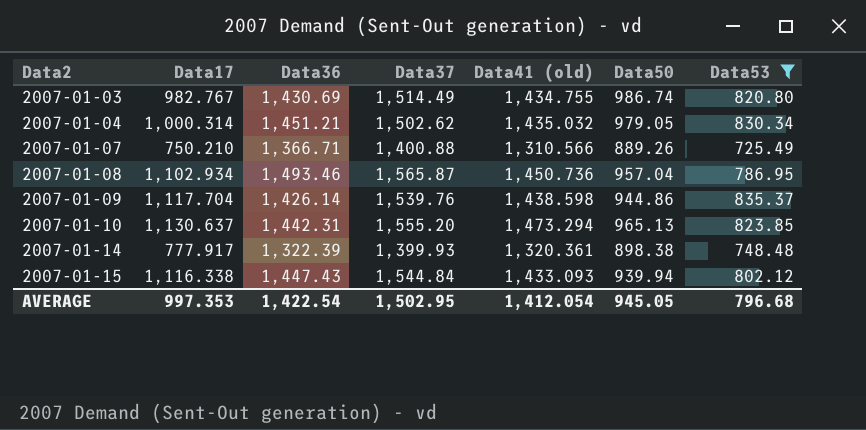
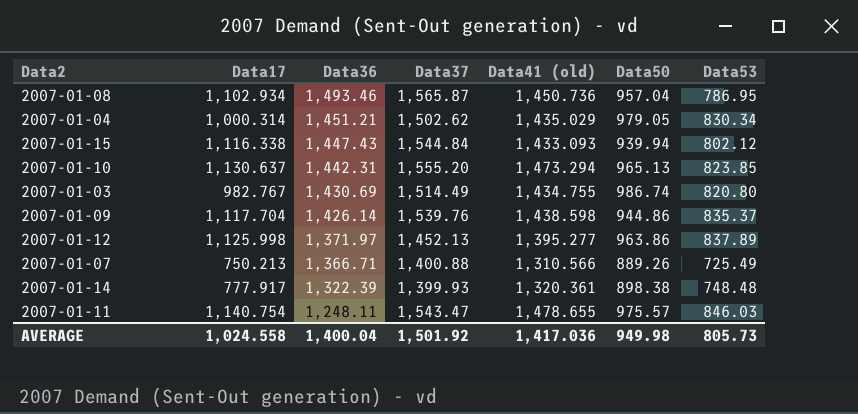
filter: Data53 <= 835.37 -> none
row order: Data2 ascending -> Data36 descending
2007-01-04 | Data41 (old): 1,435.032 -> 1,435.029
2007-01-07 | Data17: 750.210 -> 750.213
AVERAGE | Data17: 997.353 -> 1,024.558
AVERAGE | Data36: 1,422.54 -> 1,400.04
AVERAGE | Data37: 1,502.95 -> 1,501.92
AVERAGE | Data41 (old): 1,412.054 -> 1,417.036
AVERAGE | Data50: 945.05 -> 949.98
AVERAGE | Data53: 796.68 -> 805.73

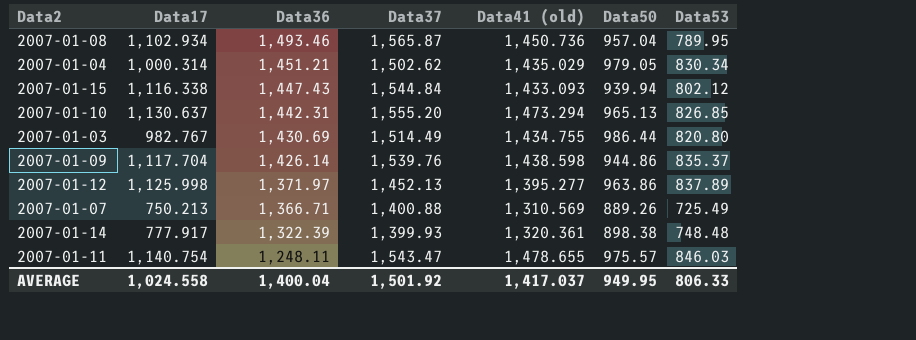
2007-01-08 | Data53: 786.95 -> 789.95
2007-01-10 | Data53: 823.85 -> 826.85
2007-01-03 | Data50: 986.74 -> 986.44
2007-01-07 | Data41 (old): 1,310.566 -> 1,310.569
AVERAGE | Data41 (old): 1,417.036 -> 1,417.037
AVERAGE | Data50: 949.98 -> 949.95
AVERAGE | Data53: 805.73 -> 806.33

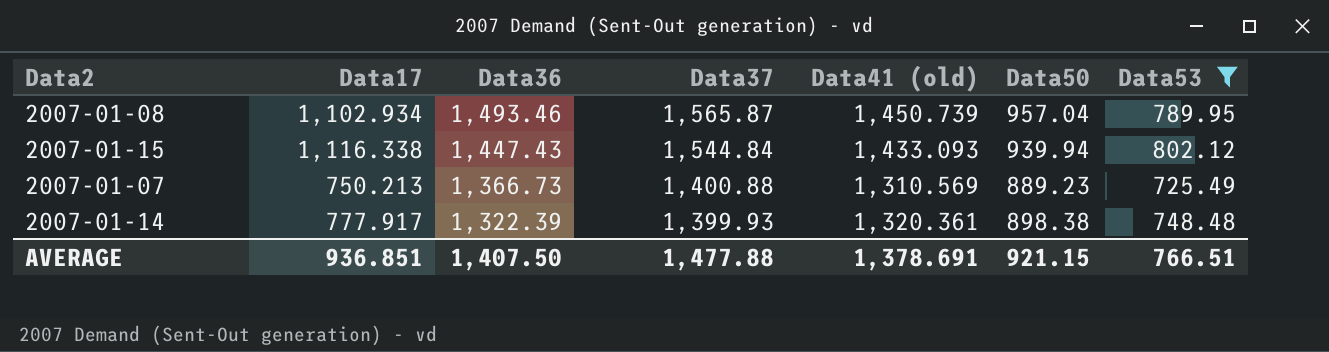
filter: none -> Data53 <= 802.12
2007-01-08 | Data41 (old): 1,450.736 -> 1,450.739
2007-01-07 | Data36: 1,366.71 -> 1,366.73
2007-01-07 | Data50: 889.26 -> 889.23
AVERAGE | Data17: 1,024.558 -> 936.851
AVERAGE | Data36: 1,400.04 -> 1,407.50
AVERAGE | Data37: 1,501.92 -> 1,477.88
AVERAGE | Data41 (old): 1,417.037 -> 1,378.691
AVERAGE | Data50: 949.95 -> 921.15
AVERAGE | Data53: 806.33 -> 766.51

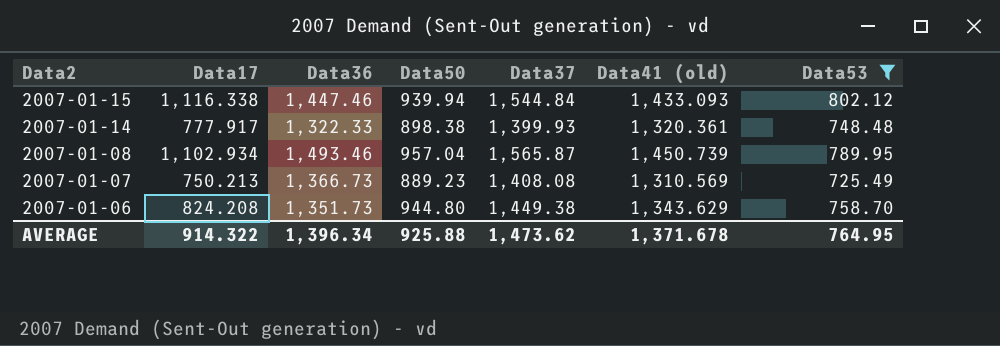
row order: Data36 descending -> Data2 descending
column Data50 | position: 6 -> 4
2007-01-15 | Data36: 1,447.43 -> 1,447.46
2007-01-14 | Data36: 1,322.39 -> 1,322.33
2007-01-07 | Data37: 1,400.88 -> 1,408.08
row 2007-01-06: none -> 824.208 | 1,351.73 | 944.80 | 1,449.38 | 1,343.629 | 758.70
AVERAGE | Data17: 936.851 -> 914.322
AVERAGE | Data36: 1,407.50 -> 1,396.34
AVERAGE | Data50: 921.15 -> 925.88
AVERAGE | Data37: 1,477.88 -> 1,473.62
AVERAGE | Data41 (old): 1,378.691 -> 1,371.678
AVERAGE | Data53: 766.51 -> 764.95

